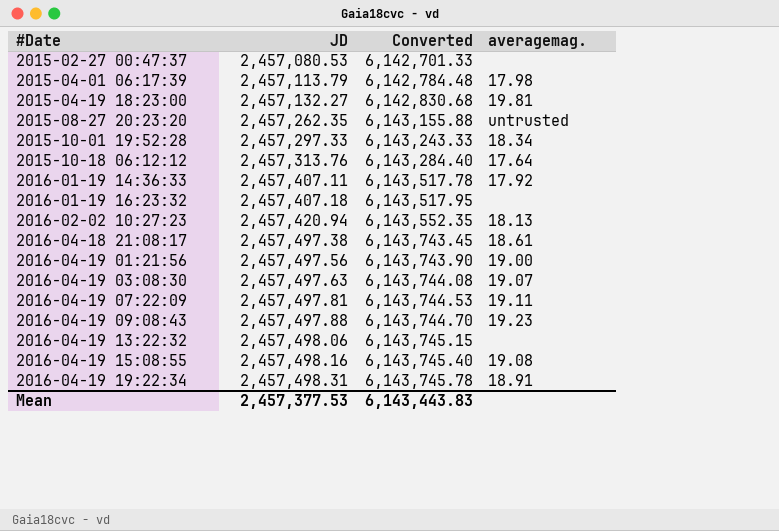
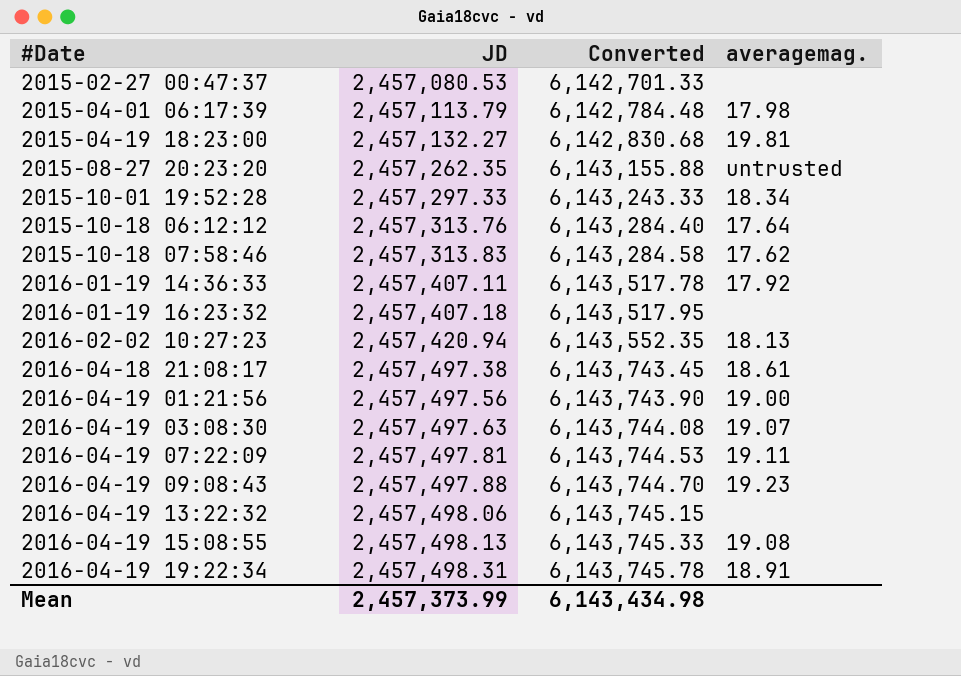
row 2015-10-18 07:58:46: none -> 2,457,313.83 | 6,143,284.58 | 17.62
2016-04-19 15:08:55 | JD: 2,457,498.16 -> 2,457,498.13
2016-04-19 15:08:55 | Converted: 6,143,745.40 -> 6,143,745.33
Mean | JD: 2,457,377.53 -> 2,457,373.99
Mean | Converted: 6,143,443.83 -> 6,143,434.98

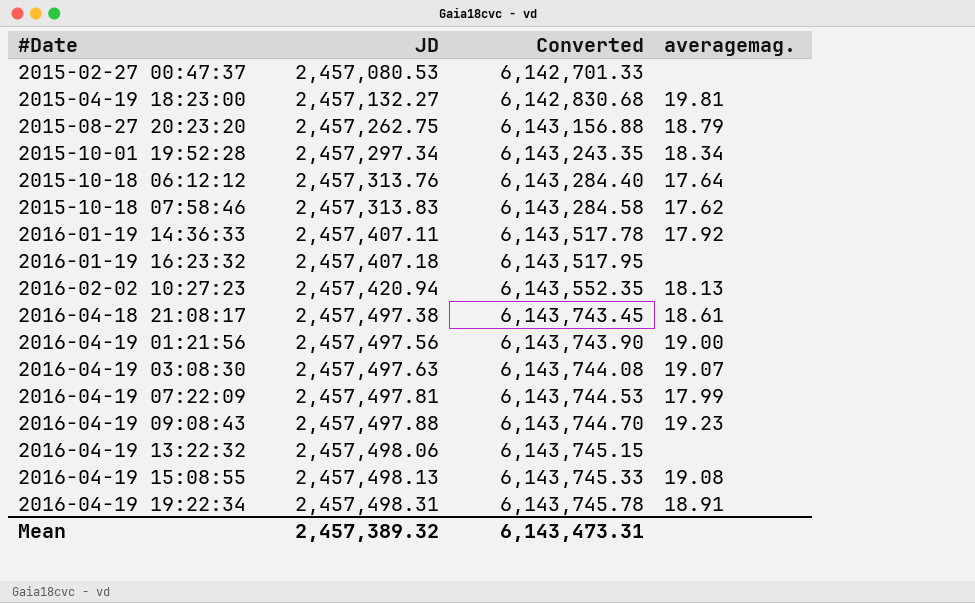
row 2015-04-01 06:17:39: 2,457,113.79 | 6,142,784.48 | 17.98 -> none
2015-08-27 20:23:20 | JD: 2,457,262.35 -> 2,457,262.75
2015-08-27 20:23:20 | Converted: 6,143,155.88 -> 6,143,156.88
2015-08-27 20:23:20 | averagemag.: untrusted -> 18.79
2015-10-01 19:52:28 | JD: 2,457,297.33 -> 2,457,297.34
2015-10-01 19:52:28 | Converted: 6,143,243.33 -> 6,143,243.35
2016-04-19 07:22:09 | averagemag.: 19.11 -> 17.99
Mean | JD: 2,457,373.99 -> 2,457,389.32
Mean | Converted: 6,143,434.98 -> 6,143,473.31

